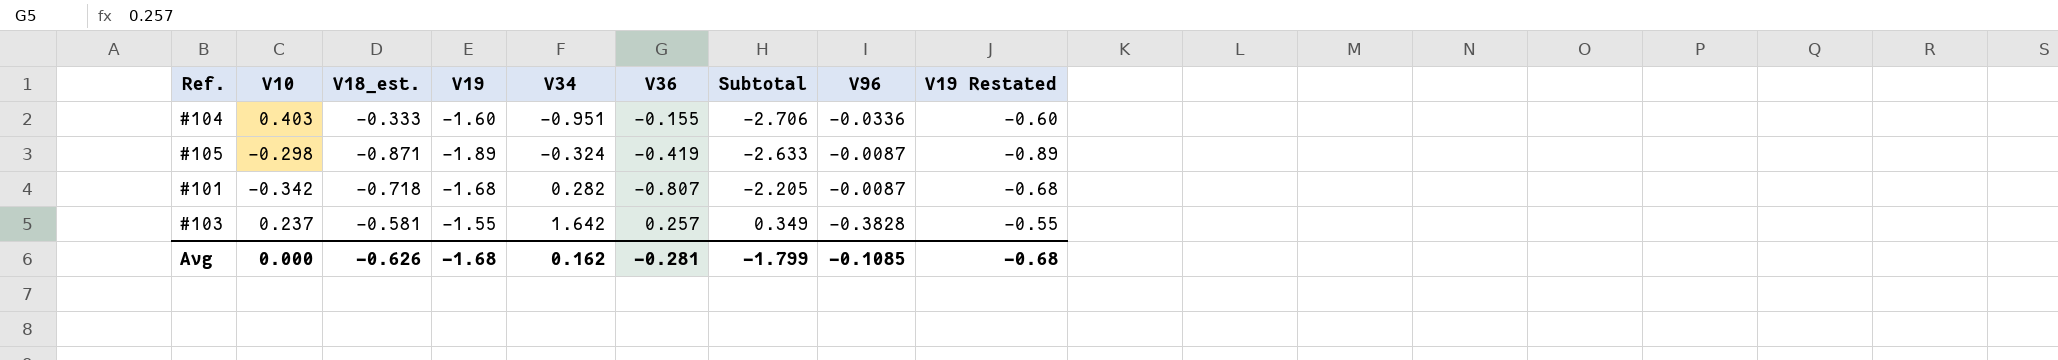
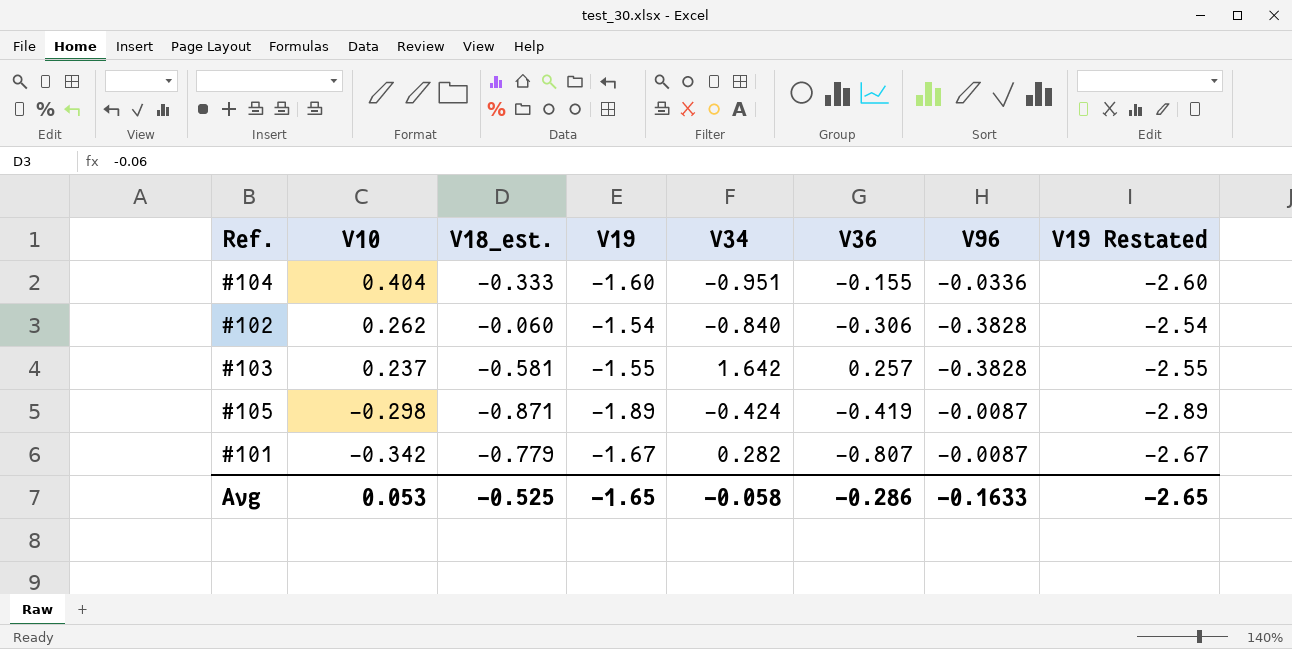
row order: V34 ascending -> V10 descending
column Subtotal | formula: [V19] + [V34] + [V36] -> none
column V19 Restated | formula: [V19] + 1 -> [V19] - 1
#104 | V10: 0.403 -> 0.404
row #102: none -> 0.262 | -0.060 | -1.54 | -0.840 | -0.306 | -0.3828 | -2.54
#105 | V34: -0.324 -> -0.424
#101 | V18_est.: -0.718 -> -0.779
#101 | V19: -1.68 -> -1.67
Avg | V10: 0.000 -> 0.053
Avg | V18_est.: -0.626 -> -0.525
Avg | V19: -1.68 -> -1.65
Avg | V34: 0.162 -> -0.058
Avg | V36: -0.281 -> -0.286
Avg | V96: -0.1085 -> -0.1633
Avg | V19 Restated: -0.68 -> -2.65

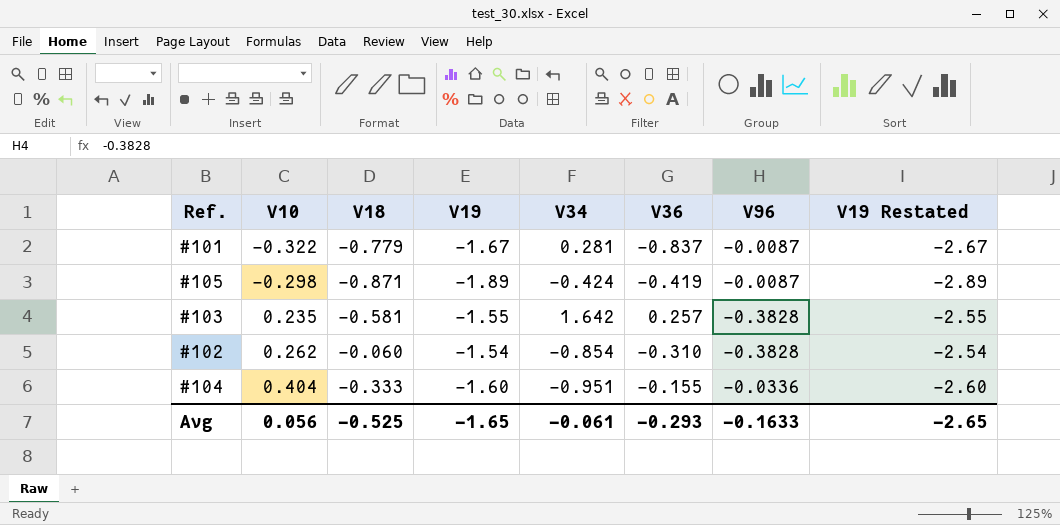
row order: V10 descending -> V10 ascending
column name: V18_est. -> V18
#101 | V10: -0.342 -> -0.322
#101 | V34: 0.282 -> 0.281
#101 | V36: -0.807 -> -0.837
#103 | V10: 0.237 -> 0.235
#102 | V34: -0.840 -> -0.854
#102 | V36: -0.306 -> -0.310
Avg | V10: 0.053 -> 0.056
Avg | V34: -0.058 -> -0.061
Avg | V36: -0.286 -> -0.293

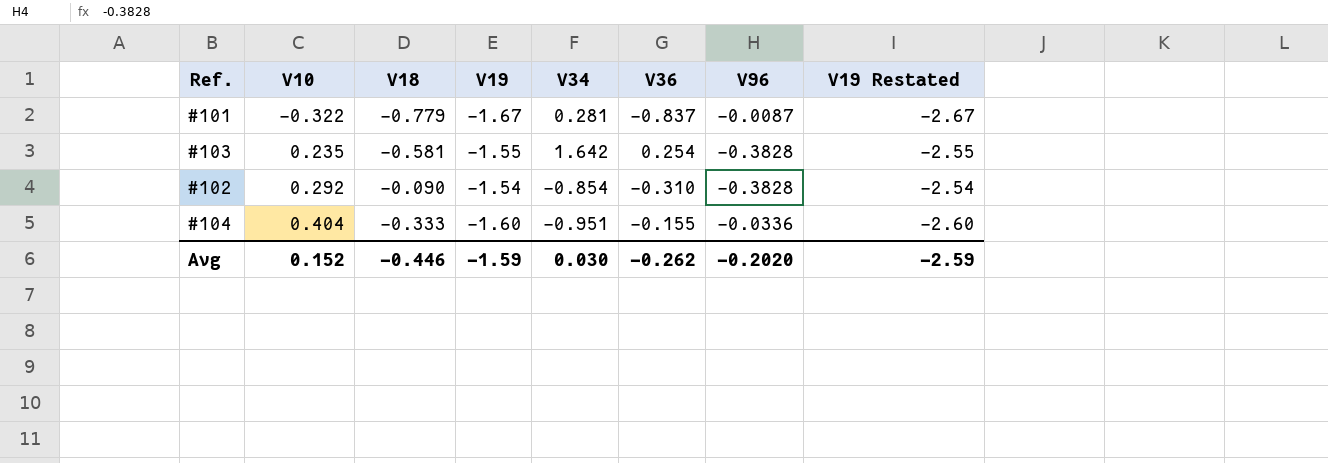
row #105: -0.298 | -0.871 | -1.89 | -0.424 | -0.419 | -0.0087 | -2.89 -> none
#103 | V36: 0.257 -> 0.254
#102 | V10: 0.262 -> 0.292
#102 | V18: -0.060 -> -0.090
Avg | V10: 0.056 -> 0.152
Avg | V18: -0.525 -> -0.446
Avg | V19: -1.65 -> -1.59
Avg | V34: -0.061 -> 0.030
Avg | V36: -0.293 -> -0.262
Avg | V96: -0.1633 -> -0.2020
Avg | V19 Restated: -2.65 -> -2.59

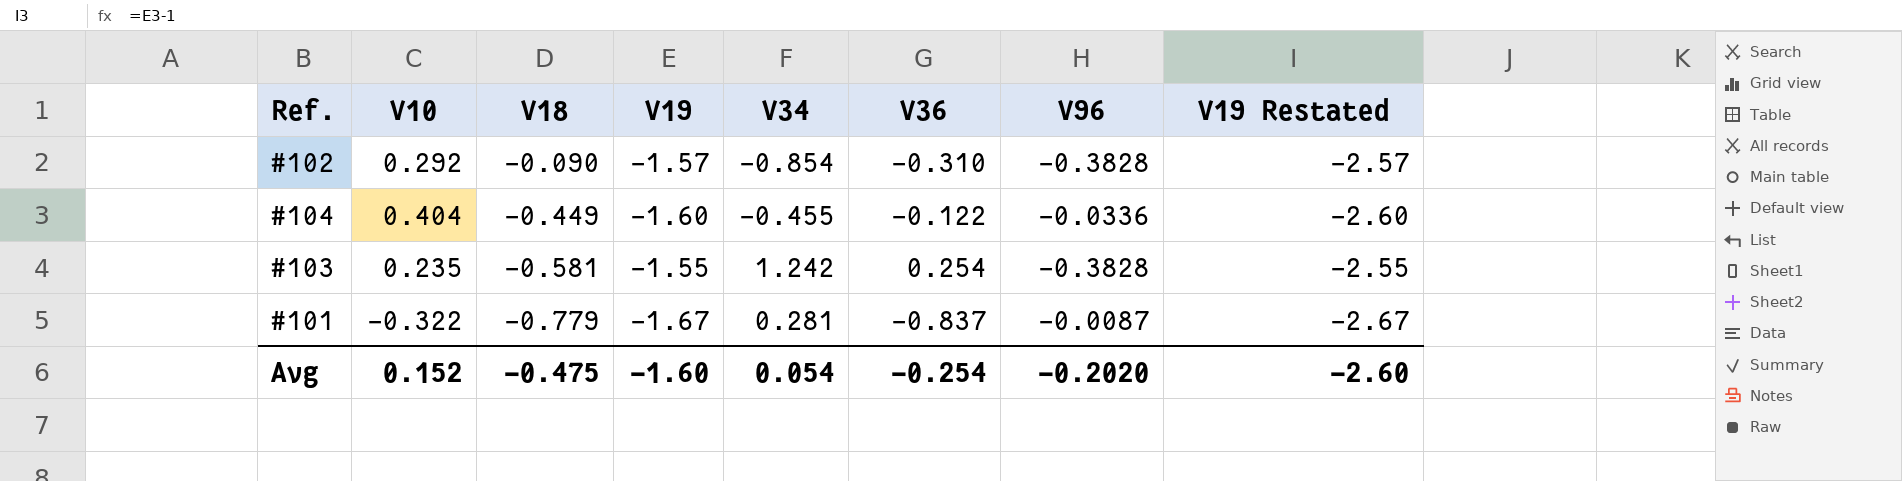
row order: V10 ascending -> V18 descending
#102 | V19: -1.54 -> -1.57
#102 | V19 Restated: -2.54 -> -2.57
#104 | V18: -0.333 -> -0.449
#104 | V34: -0.951 -> -0.455
#104 | V36: -0.155 -> -0.122
#103 | V34: 1.642 -> 1.242
Avg | V18: -0.446 -> -0.475
Avg | V19: -1.59 -> -1.60
Avg | V34: 0.030 -> 0.054
Avg | V36: -0.262 -> -0.254
Avg | V19 Restated: -2.59 -> -2.60

